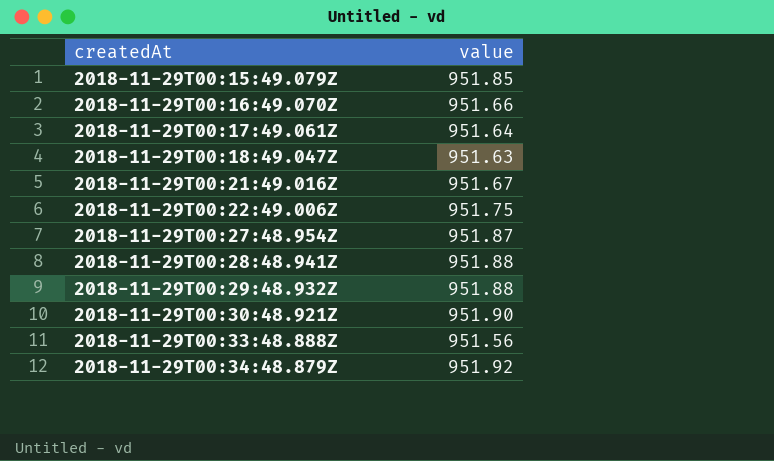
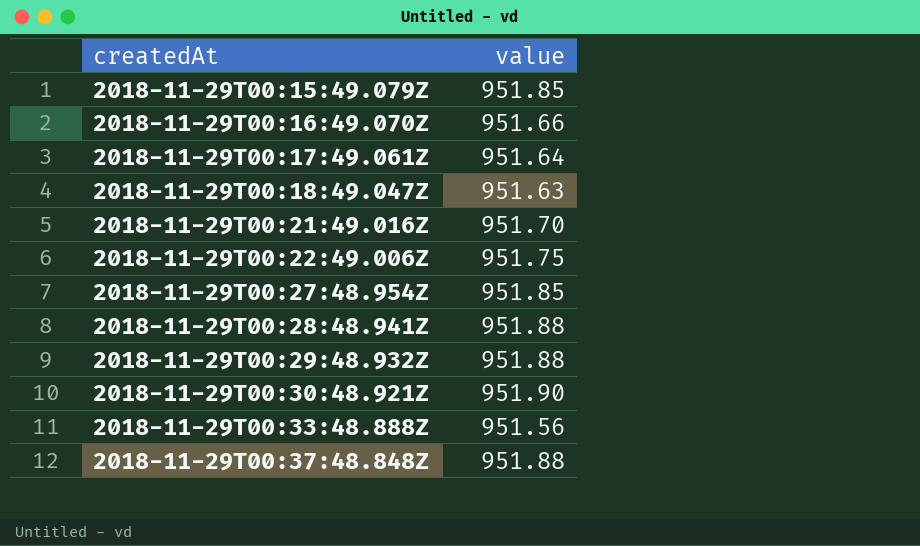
row 2018-11-29T00:34:48.879Z: 951.92 -> none
2018-11-29T00:21:49.016Z | value: 951.67 -> 951.70
2018-11-29T00:27:48.954Z | value: 951.87 -> 951.85
row 2018-11-29T00:37:48.848Z: none -> 951.88

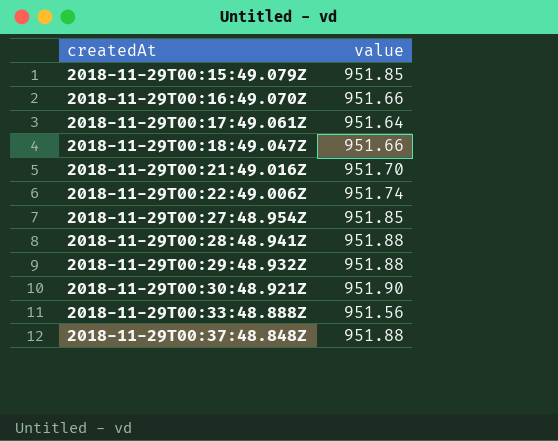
2018-11-29T00:18:49.047Z | value: 951.63 -> 951.66
2018-11-29T00:22:49.006Z | value: 951.75 -> 951.74

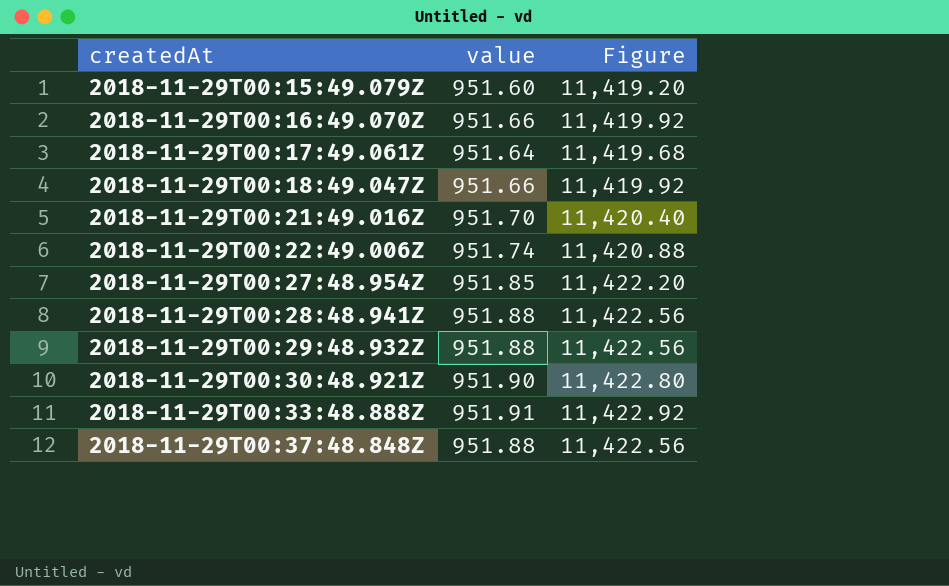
column Figure | formula: none -> [value] * 12
2018-11-29T00:15:49.079Z | value: 951.85 -> 951.60
2018-11-29T00:33:48.888Z | value: 951.56 -> 951.91

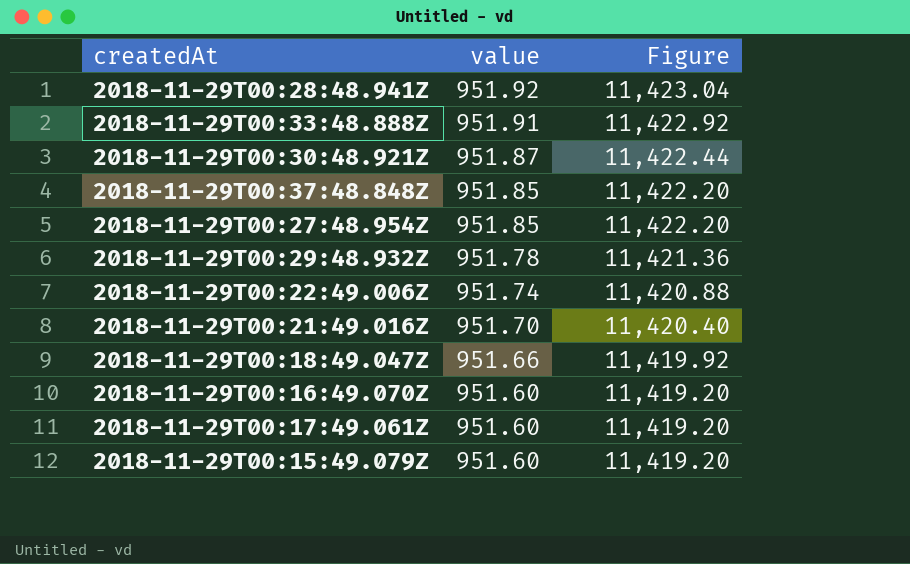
row order: createdAt ascending -> value descending
2018-11-29T00:28:48.941Z | value: 951.88 -> 951.92
2018-11-29T00:28:48.941Z | Figure: 11,422.56 -> 11,423.04
2018-11-29T00:30:48.921Z | value: 951.90 -> 951.87
2018-11-29T00:30:48.921Z | Figure: 11,422.80 -> 11,422.44
2018-11-29T00:37:48.848Z | value: 951.88 -> 951.85
2018-11-29T00:37:48.848Z | Figure: 11,422.56 -> 11,422.20
2018-11-29T00:29:48.932Z | value: 951.88 -> 951.78
2018-11-29T00:29:48.932Z | Figure: 11,422.56 -> 11,421.36
2018-11-29T00:16:49.070Z | value: 951.66 -> 951.60
2018-11-29T00:16:49.070Z | Figure: 11,419.92 -> 11,419.20
2018-11-29T00:17:49.061Z | value: 951.64 -> 951.60
2018-11-29T00:17:49.061Z | Figure: 11,419.68 -> 11,419.20

